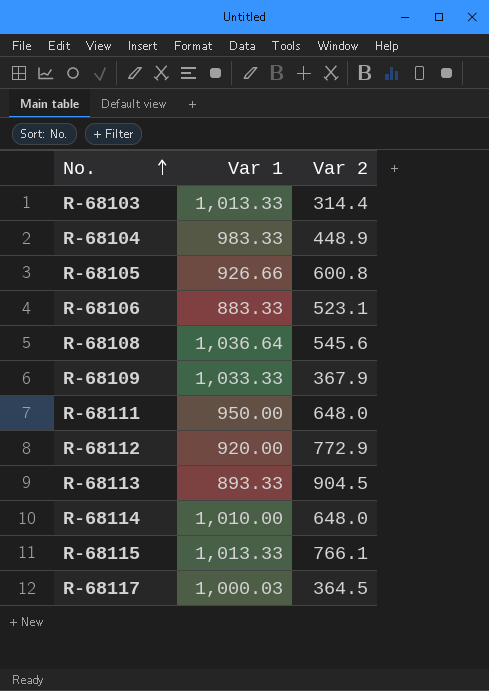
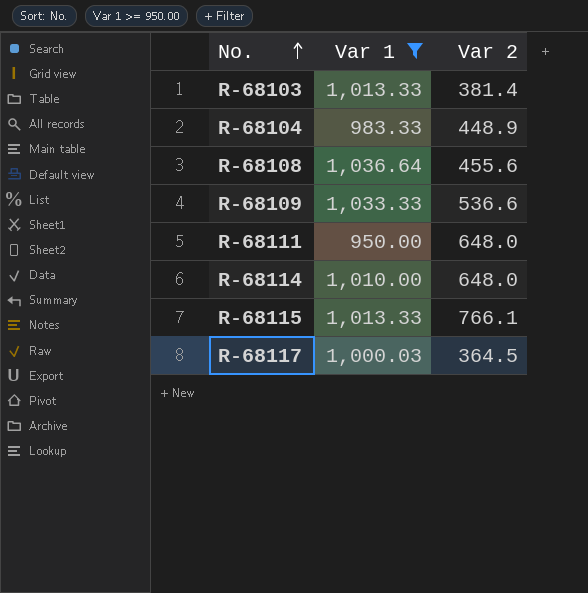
filter: none -> Var 1 >= 950.00
R-68103 | Var 2: 314.4 -> 381.4
R-68108 | Var 2: 545.6 -> 455.6
R-68109 | Var 2: 367.9 -> 536.6

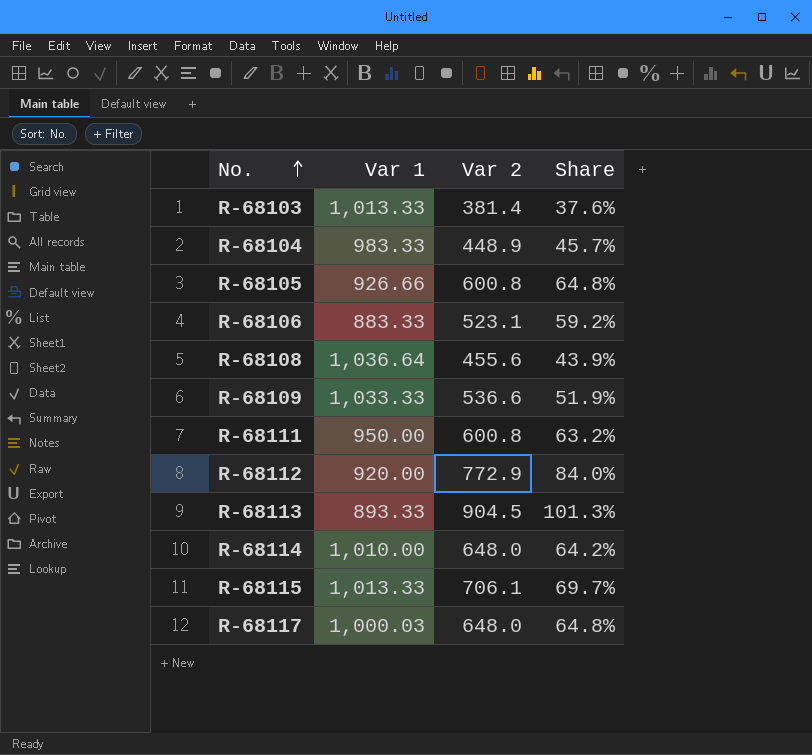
filter: Var 1 >= 950.00 -> none
column Share | formula: none -> [Var 2] / [Var 1]
R-68111 | Var 2: 648.0 -> 600.8
R-68115 | Var 2: 766.1 -> 706.1
R-68117 | Var 2: 364.5 -> 648.0

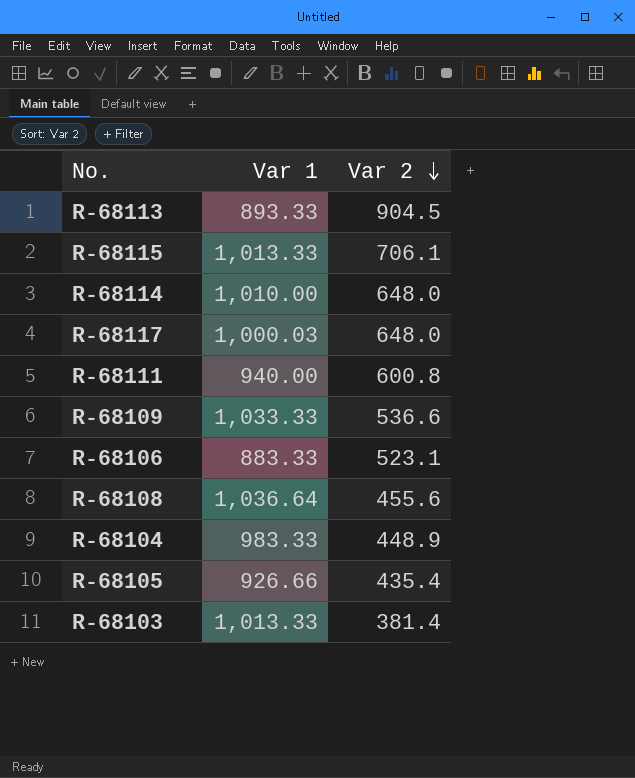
row order: No. ascending -> Var 2 descending
column Share | formula: [Var 2] / [Var 1] -> none
row R-68112: 920.00 | 772.9 | 84.0% -> none
R-68111 | Var 1: 950.00 -> 940.00
R-68105 | Var 2: 600.8 -> 435.4

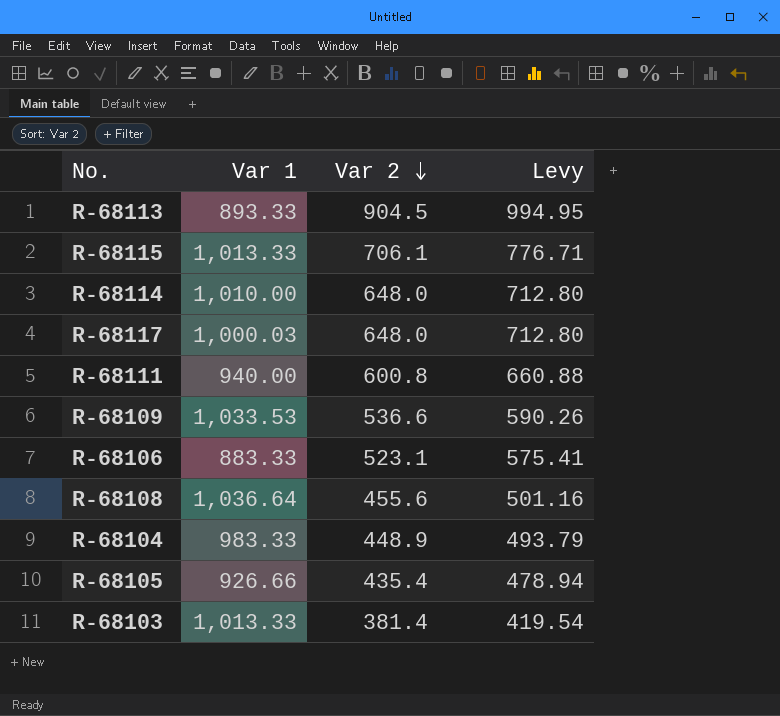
column Levy | formula: none -> [Var 2] * 1.1
R-68109 | Var 1: 1,033.33 -> 1,033.53

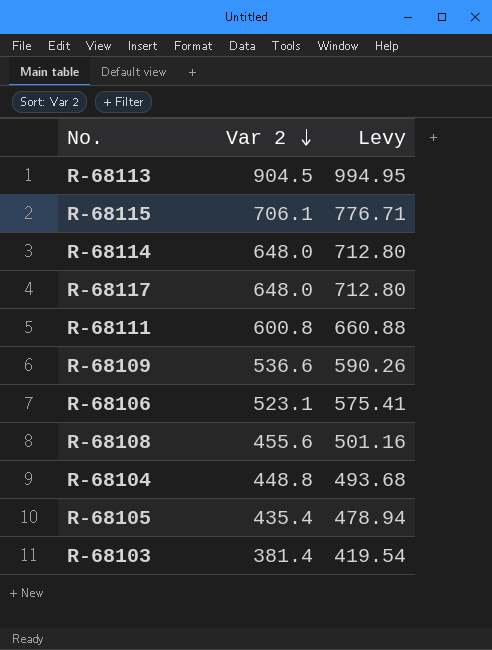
column Var 1 | position: 2 -> none
R-68104 | Var 2: 448.9 -> 448.8
R-68104 | Levy: 493.79 -> 493.68

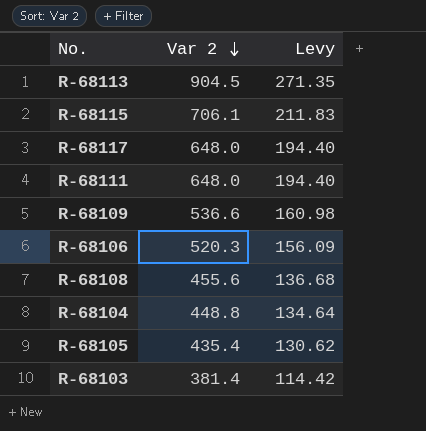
column Levy | formula: [Var 2] * 1.1 -> [Var 2] * 0.3
row R-68114: 648.0 | 712.80 -> none
R-68111 | Var 2: 600.8 -> 648.0
R-68106 | Var 2: 523.1 -> 520.3

